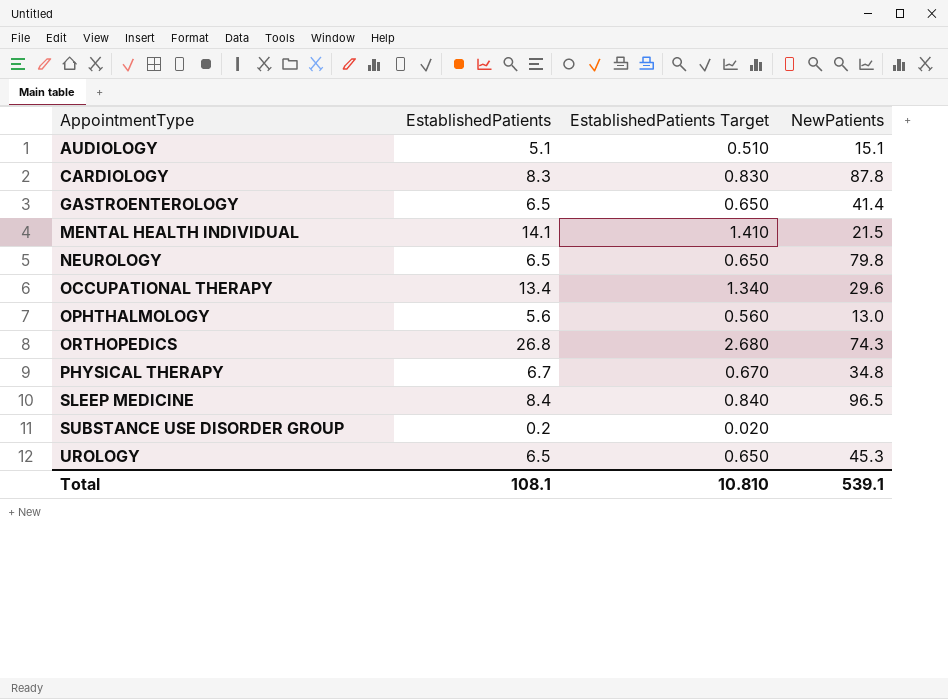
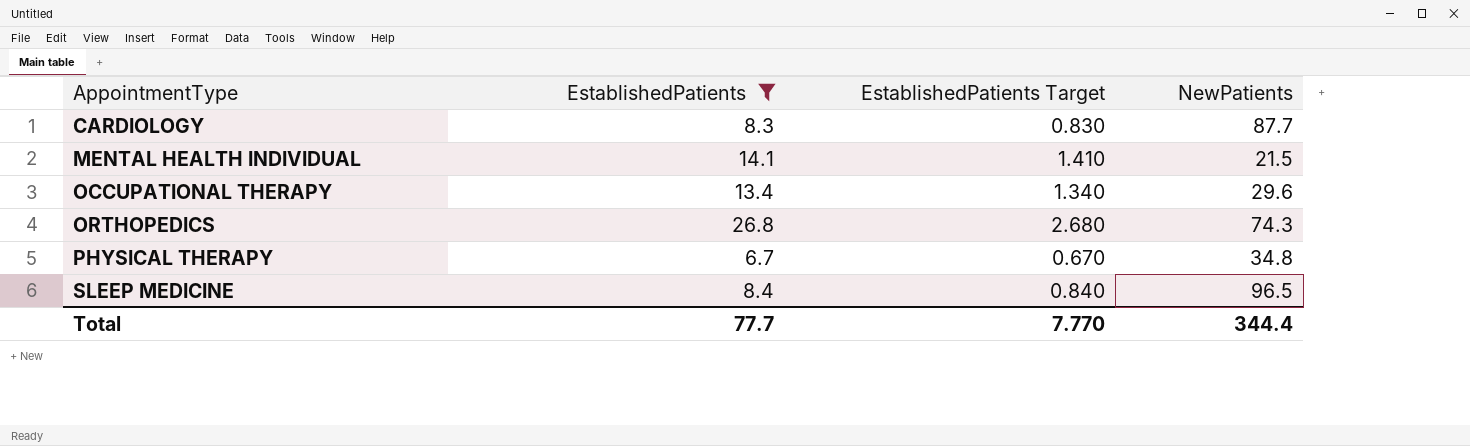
filter: none -> EstablishedPatients >= 6.7
CARDIOLOGY | NewPatients: 87.8 -> 87.7
Total | EstablishedPatients: 108.1 -> 77.7
Total | EstablishedPatients Target: 10.810 -> 7.770
Total | NewPatients: 539.1 -> 344.4

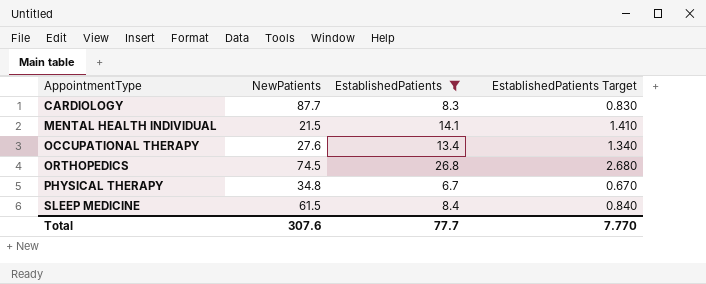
column NewPatients | position: 4 -> 2
OCCUPATIONAL THERAPY | NewPatients: 29.6 -> 27.6
ORTHOPEDICS | NewPatients: 74.3 -> 74.5
SLEEP MEDICINE | NewPatients: 96.5 -> 61.5
Total | NewPatients: 344.4 -> 307.6

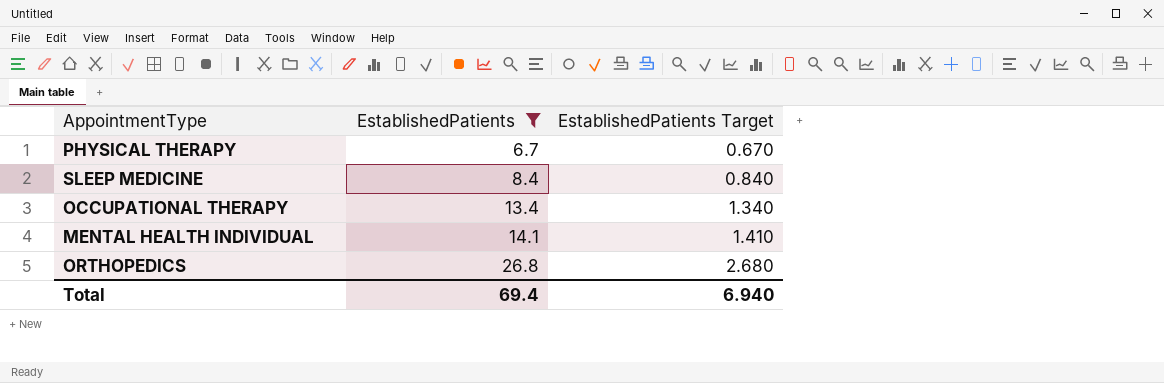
row order: AppointmentType ascending -> EstablishedPatients ascending
column NewPatients | position: 2 -> none
row CARDIOLOGY: 87.7 | 8.3 | 0.830 -> none
Total | EstablishedPatients: 77.7 -> 69.4
Total | EstablishedPatients Target: 7.770 -> 6.940

